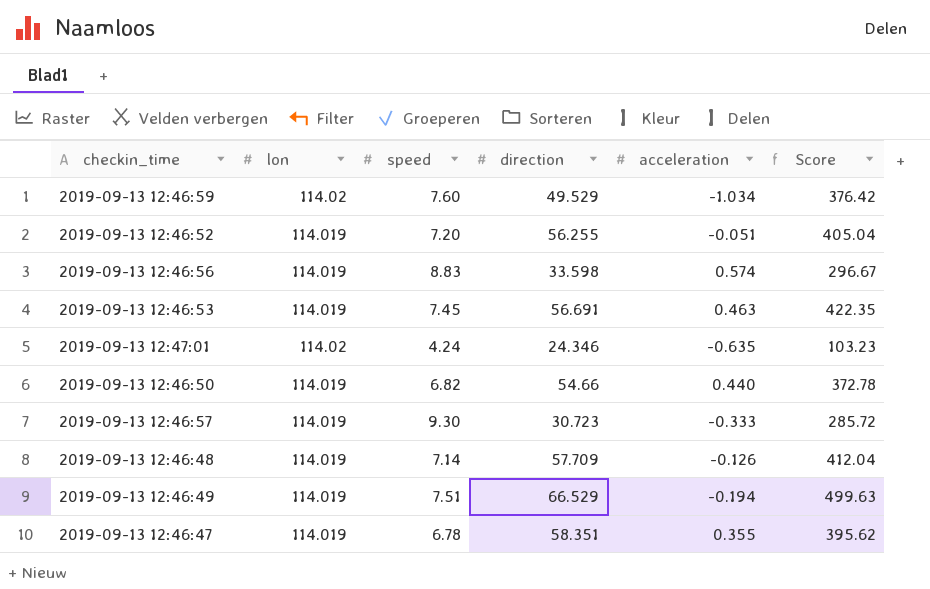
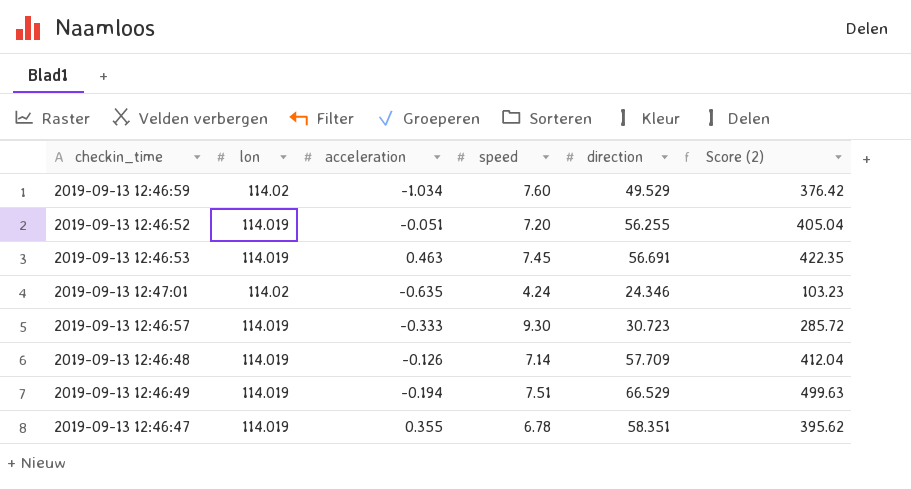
column acceleration | position: 5 -> 3
column name: Score -> Score (2)
row 2019-09-13 12:46:56: 114.019 | 8.83 | 33.598 | 0.574 | 296.67 -> none
row 2019-09-13 12:46:50: 114.019 | 6.82 | 54.66 | 0.440 | 372.78 -> none

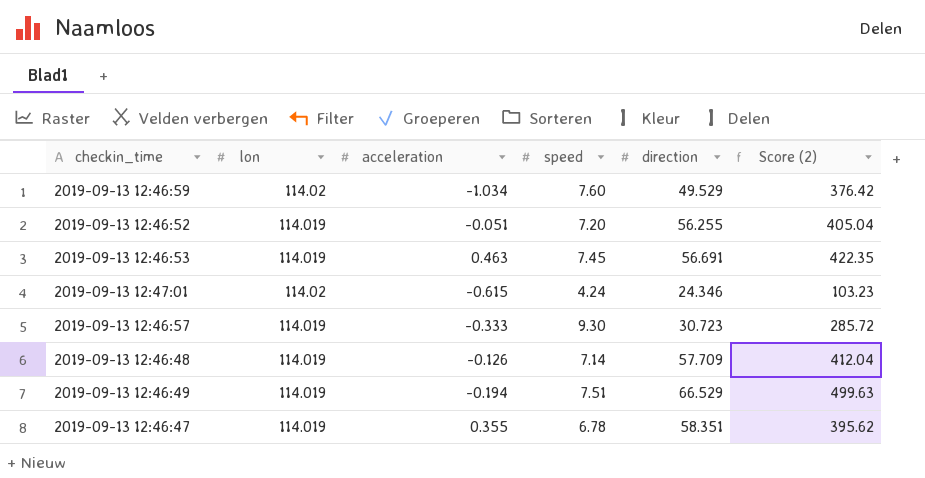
2019-09-13 12:47:01 | acceleration: -0.635 -> -0.615

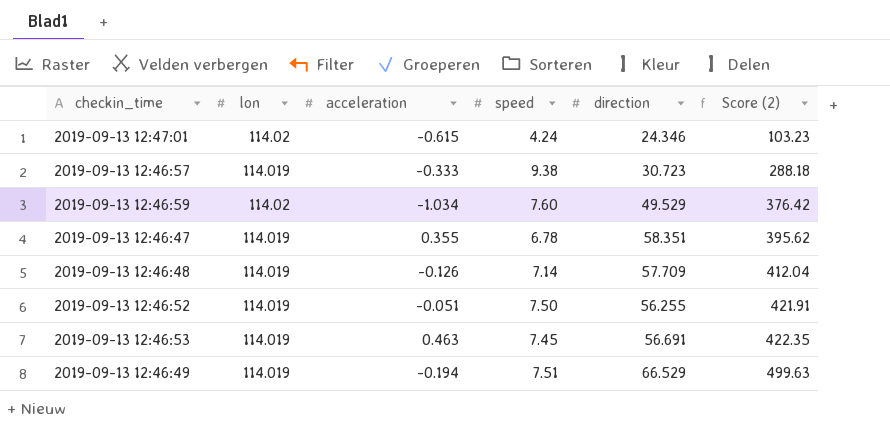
row order: none -> Score (2) ascending
2019-09-13 12:46:57 | speed: 9.30 -> 9.38
2019-09-13 12:46:57 | Score (2): 285.72 -> 288.18
2019-09-13 12:46:52 | speed: 7.20 -> 7.50
2019-09-13 12:46:52 | Score (2): 405.04 -> 421.91

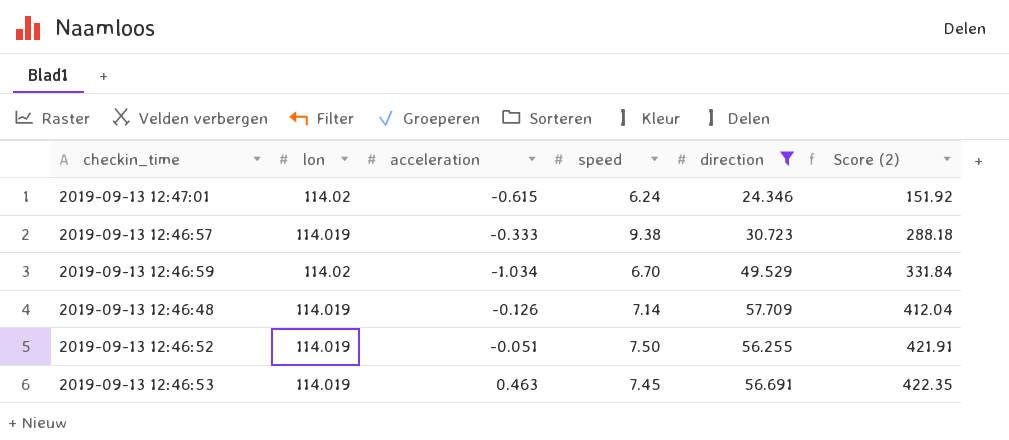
filter: none -> direction <= 57.709
2019-09-13 12:47:01 | speed: 4.24 -> 6.24
2019-09-13 12:47:01 | Score (2): 103.23 -> 151.92
2019-09-13 12:46:59 | speed: 7.60 -> 6.70
2019-09-13 12:46:59 | Score (2): 376.42 -> 331.84

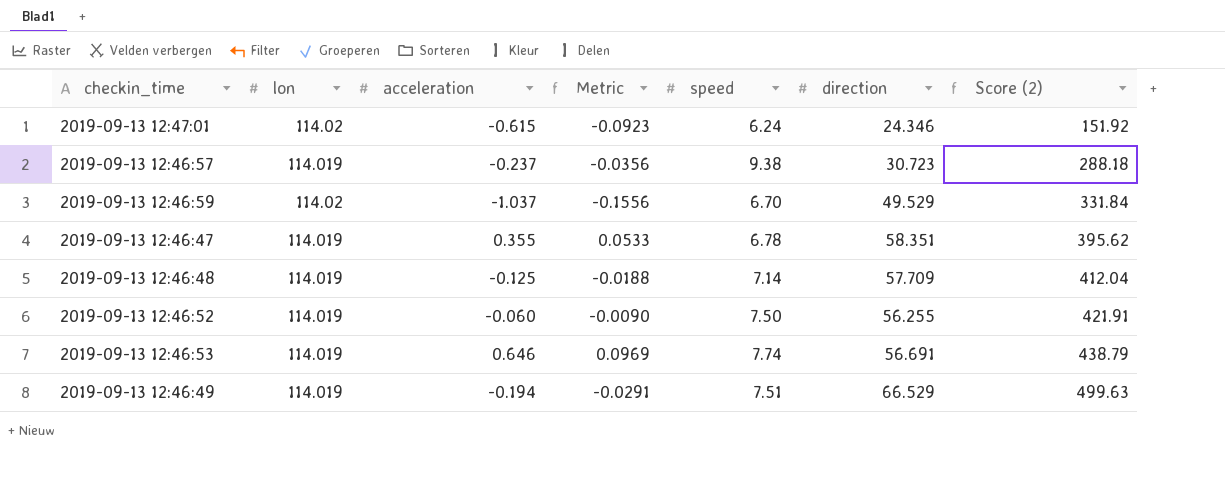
filter: direction <= 57.709 -> none
column Metric | formula: none -> [acceleration] * 0.15
2019-09-13 12:46:57 | acceleration: -0.333 -> -0.237
2019-09-13 12:46:59 | acceleration: -1.034 -> -1.037
2019-09-13 12:46:48 | acceleration: -0.126 -> -0.125
2019-09-13 12:46:52 | acceleration: -0.051 -> -0.060
2019-09-13 12:46:53 | acceleration: 0.463 -> 0.646
2019-09-13 12:46:53 | speed: 7.45 -> 7.74
2019-09-13 12:46:53 | Score (2): 422.35 -> 438.79

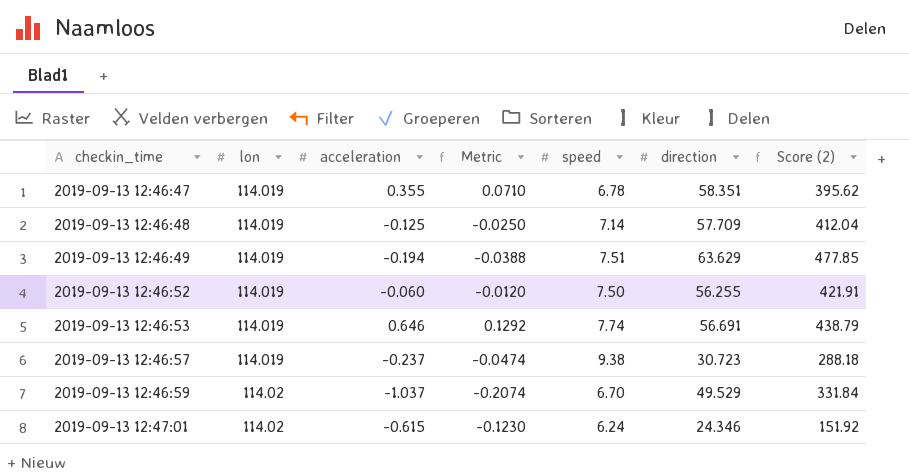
row order: Score (2) ascending -> checkin_time ascending
column Metric | formula: [acceleration] * 0.15 -> [acceleration] * 0.2
2019-09-13 12:46:49 | direction: 66.529 -> 63.629
2019-09-13 12:46:49 | Score (2): 499.63 -> 477.85

